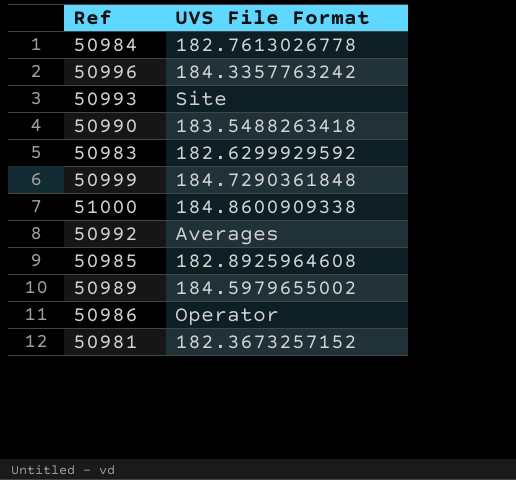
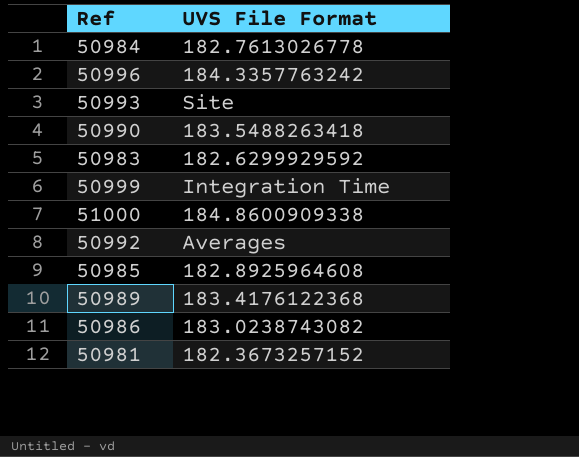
50999 | UVS File Format: 184.7290361848 -> Integration Time
50989 | UVS File Format: 184.5979655002 -> 183.4176122368
50986 | UVS File Format: Operator -> 183.0238743082

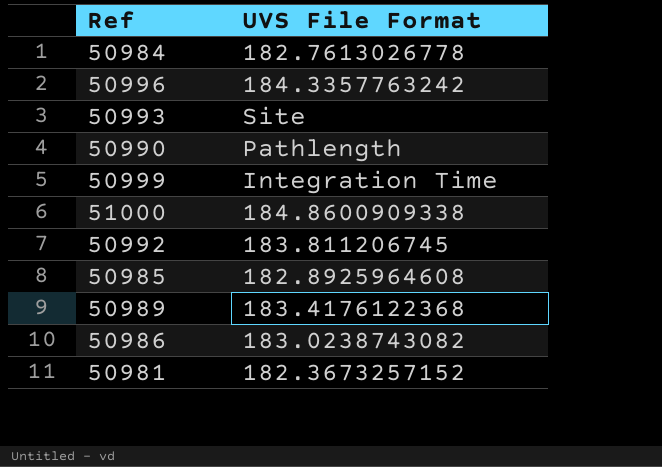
row 50983: 182.6299929592 -> none
50990 | UVS File Format: 183.5488263418 -> Pathlength
50992 | UVS File Format: Averages -> 183.811206745

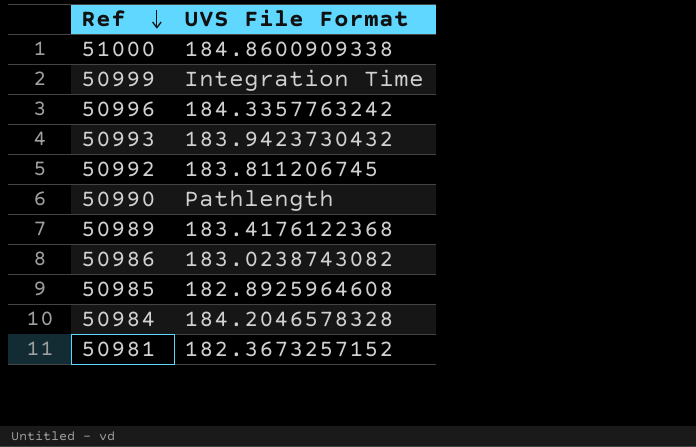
row order: none -> Ref descending
50993 | UVS File Format: Site -> 183.9423730432
50984 | UVS File Format: 182.7613026778 -> 184.2046578328

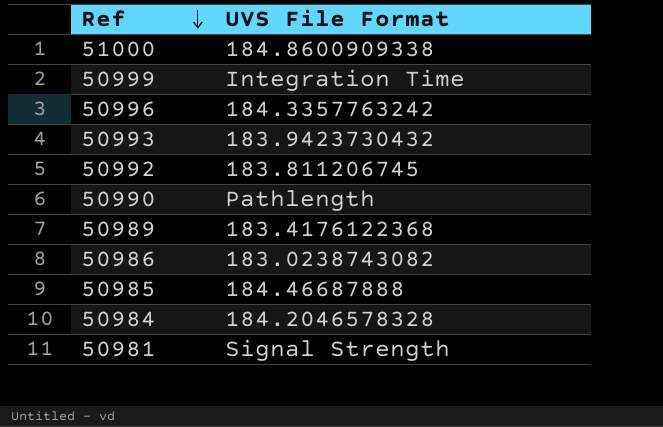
50985 | UVS File Format: 182.8925964608 -> 184.46687888
50981 | UVS File Format: 182.3673257152 -> Signal Strength

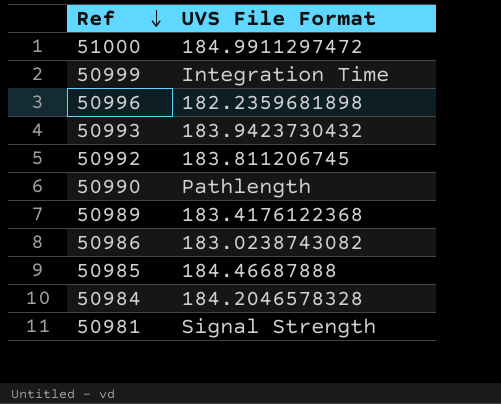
51000 | UVS File Format: 184.8600909338 -> 184.9911297472
50996 | UVS File Format: 184.3357763242 -> 182.2359681898

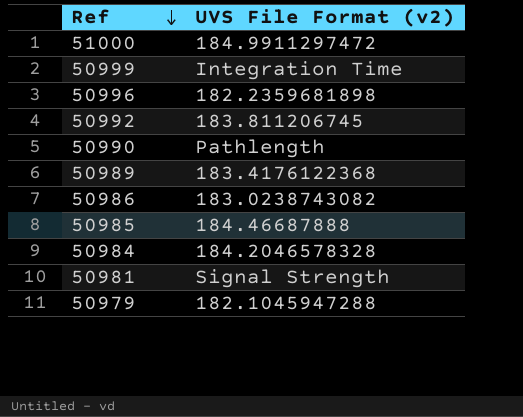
column name: UVS File Format -> UVS File Format (v2)
row 50993: 183.9423730432 -> none
row 50979: none -> 182.1045947288

